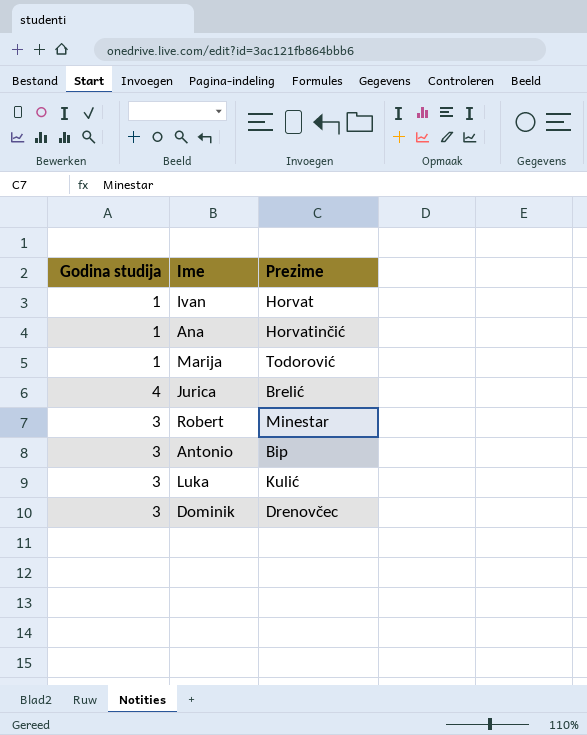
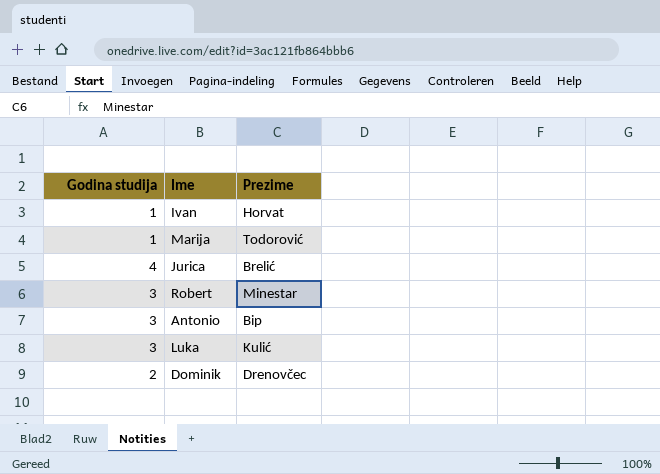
row Ana: 1 | Horvatinčić -> none
Dominik | Godina studija: 3 -> 2

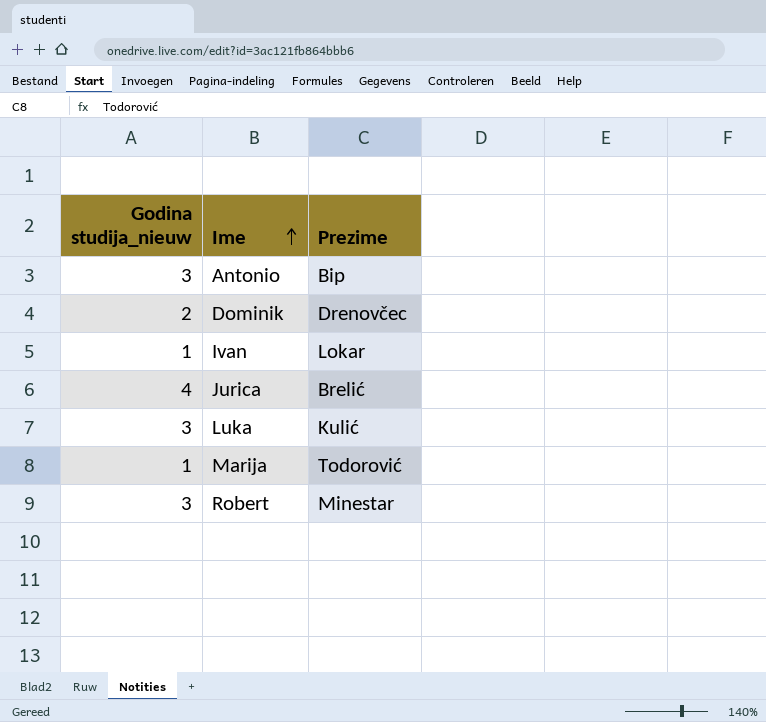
row order: none -> Ime ascending
column name: Godina studija -> Godina studija_nieuw
Ivan | Prezime: Horvat -> Lokar

